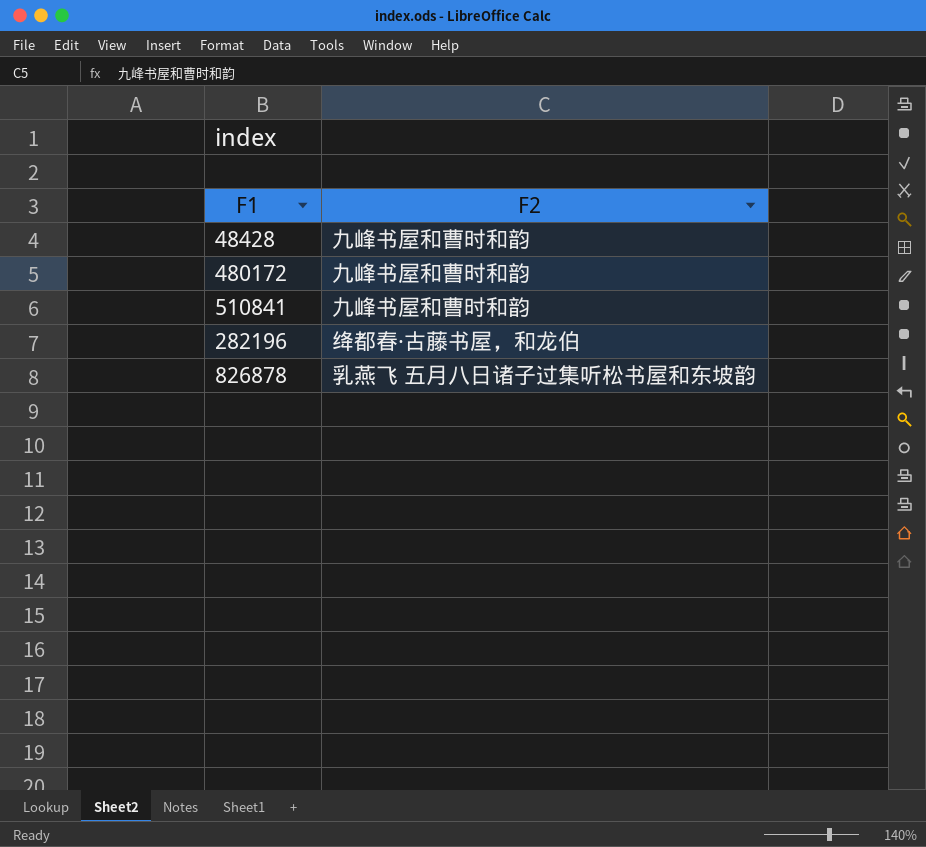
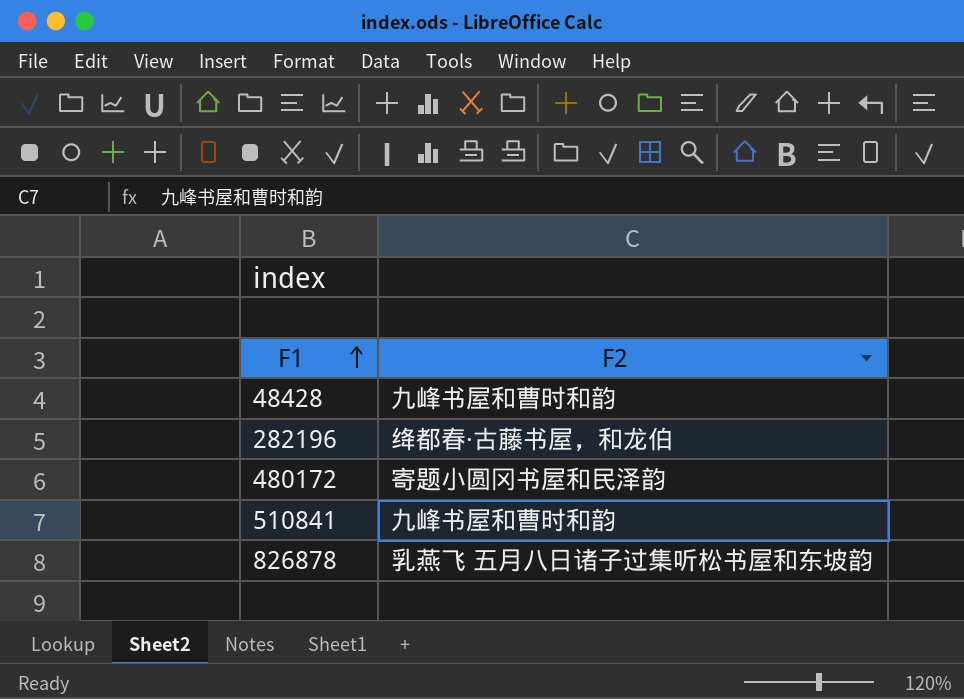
row order: none -> F1 ascending
480172 | F2: 九峰书屋和曹时和韵 -> 寄题小圆冈书屋和民泽韵

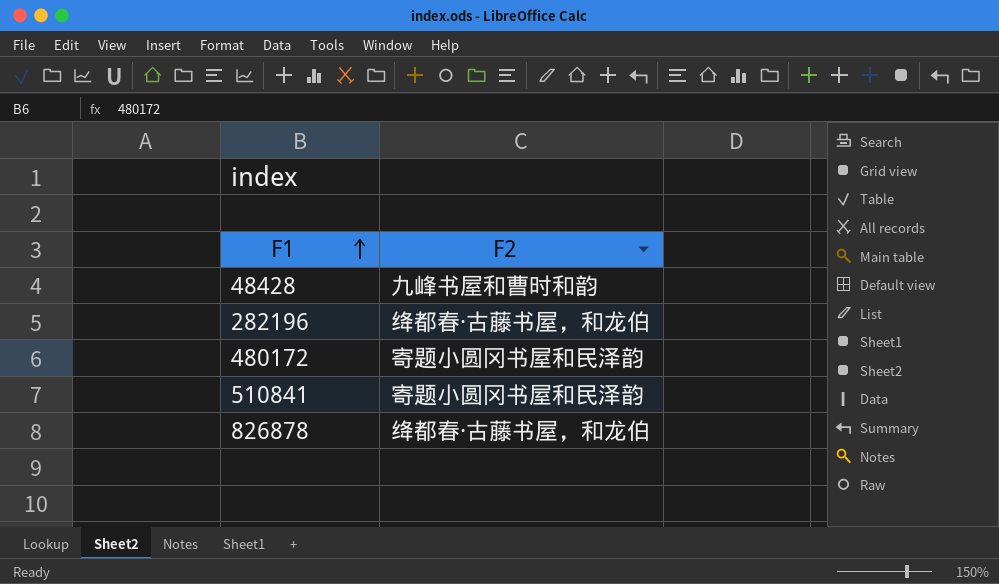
510841 | F2: 九峰书屋和曹时和韵 -> 寄题小圆冈书屋和民泽韵
826878 | F2: 乳燕飞 五月八日诸子过集听松书屋和东坡韵 -> 绛都春·古藤书屋，和龙伯

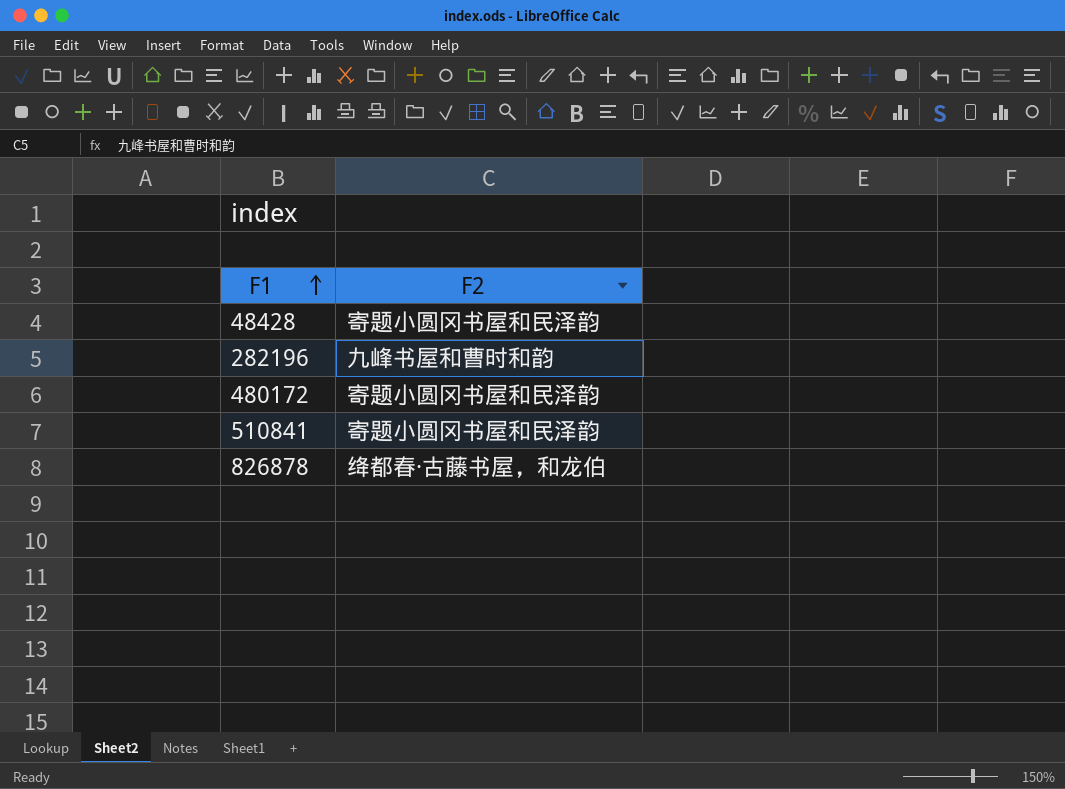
48428 | F2: 九峰书屋和曹时和韵 -> 寄题小圆冈书屋和民泽韵
282196 | F2: 绛都春·古藤书屋，和龙伯 -> 九峰书屋和曹时和韵

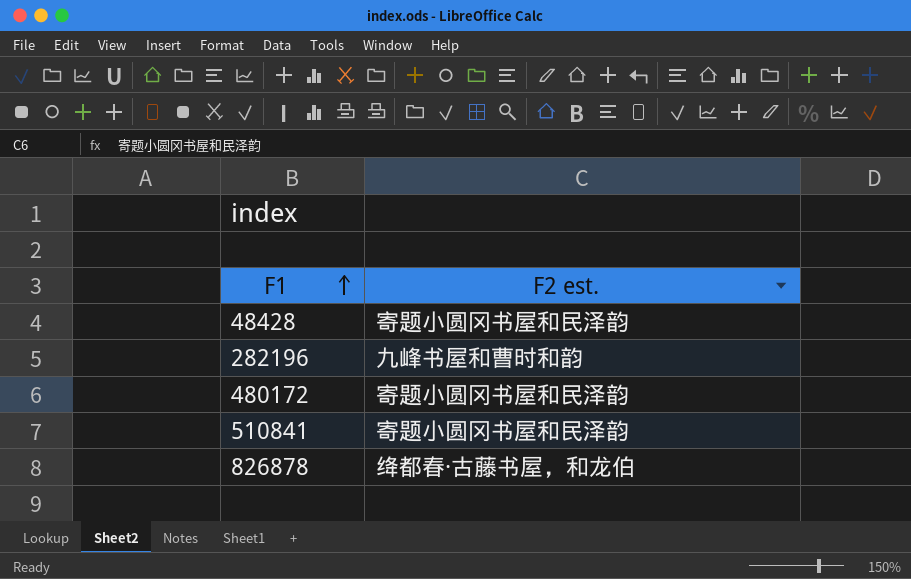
column name: F2 -> F2 est.

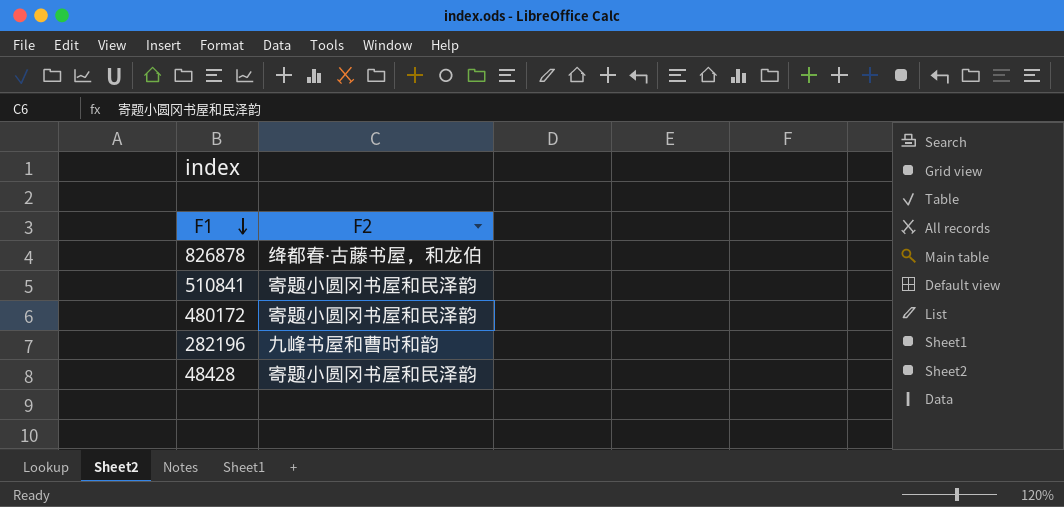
row order: F1 ascending -> F1 descending
column name: F2 est. -> F2

